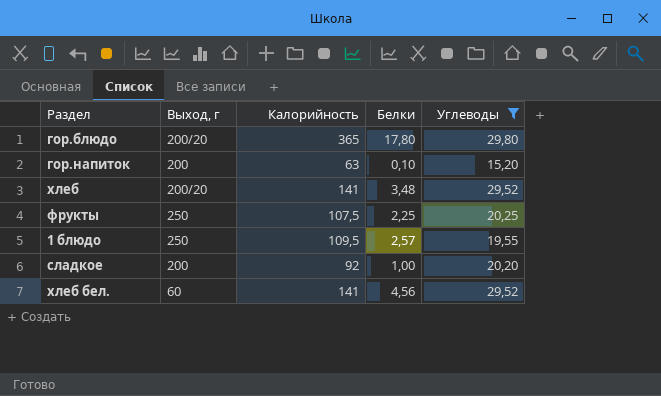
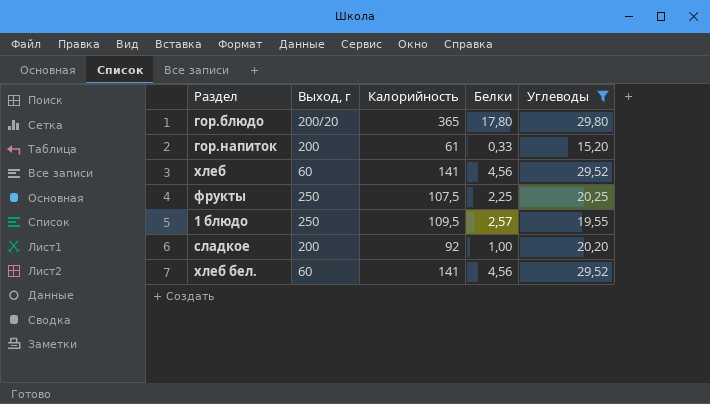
гор.напиток | Калорийность: 63 -> 61
гор.напиток | Белки: 0,10 -> 0,33
хлеб | Выход, г: 200/20 -> 60
хлеб | Белки: 3,48 -> 4,56

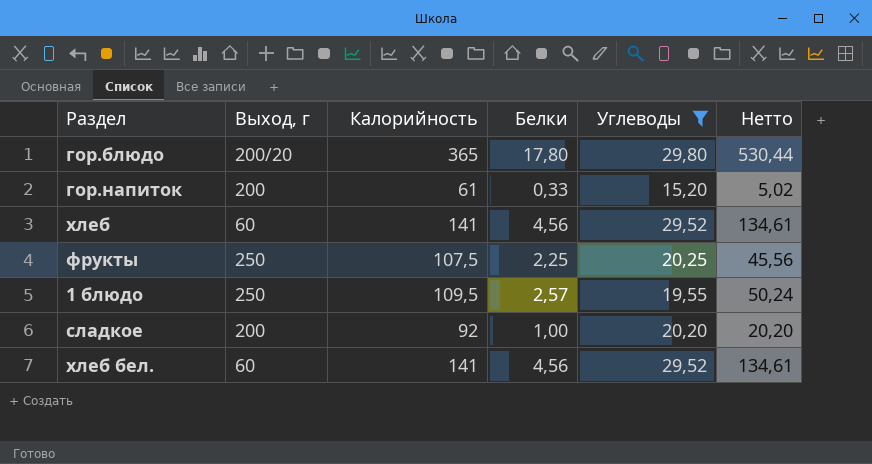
column Нетто | formula: none -> [Белки] * [Углеводы]

